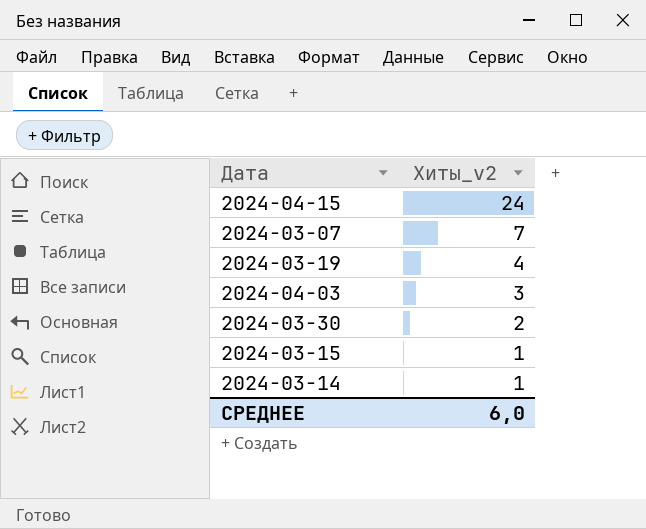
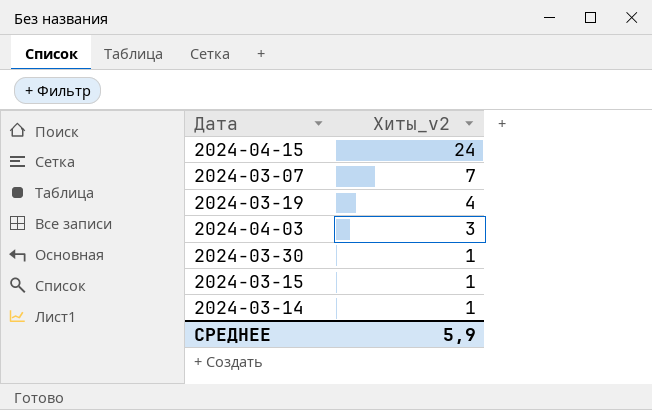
2024-03-30 | Хиты_v2: 2 -> 1
СРЕДНЕЕ | Хиты_v2: 6,0 -> 5,9

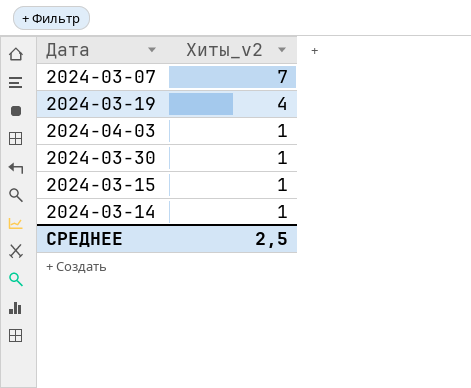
row 2024-04-15: 24 -> none
2024-04-03 | Хиты_v2: 3 -> 1
СРЕДНЕЕ | Хиты_v2: 5,9 -> 2,5

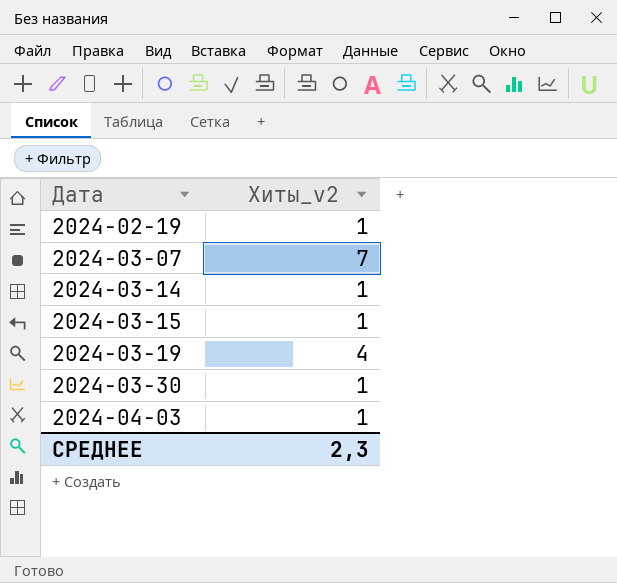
row order: Хиты_v2 descending -> Дата ascending
row 2024-02-19: none -> 1
СРЕДНЕЕ | Хиты_v2: 2,5 -> 2,3

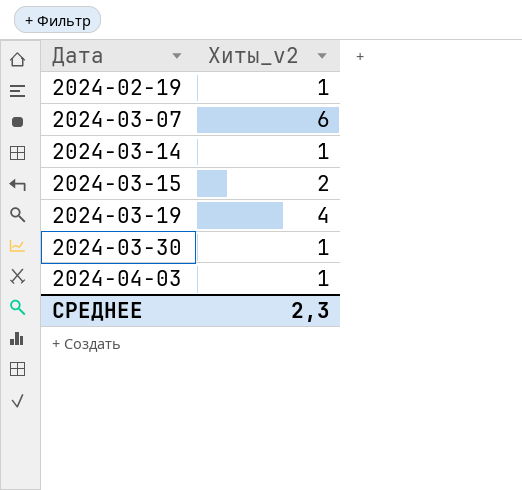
2024-03-07 | Хиты_v2: 7 -> 6
2024-03-15 | Хиты_v2: 1 -> 2

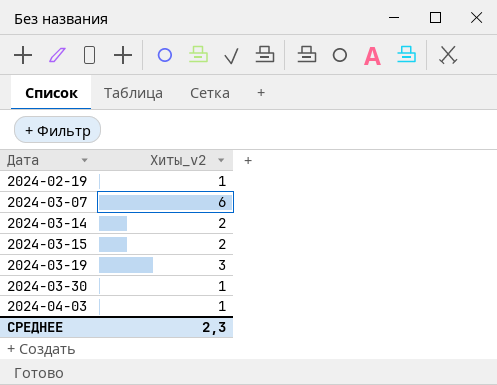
2024-03-14 | Хиты_v2: 1 -> 2
2024-03-19 | Хиты_v2: 4 -> 3

